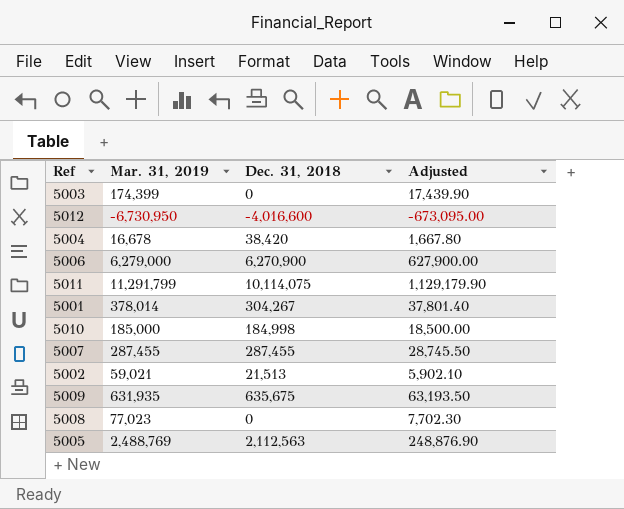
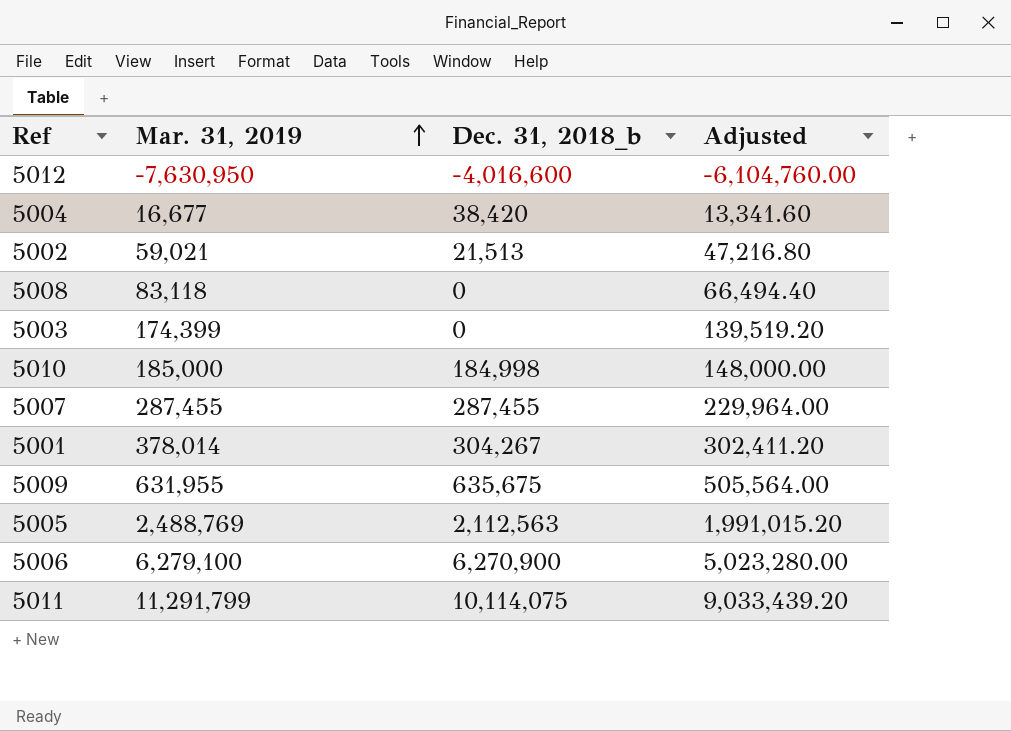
row order: none -> Mar. 31, 2019 ascending
column name: Dec. 31, 2018 -> Dec. 31, 2018_b
column Adjusted | formula: [Mar. 31, 2019] * 0.1 -> [Mar. 31, 2019] * 0.8
5012 | Mar. 31, 2019: -6,730,950 -> -7,630,950
5004 | Mar. 31, 2019: 16,678 -> 16,677
5008 | Mar. 31, 2019: 77,023 -> 83,118
5009 | Mar. 31, 2019: 631,935 -> 631,955
5006 | Mar. 31, 2019: 6,279,000 -> 6,279,100

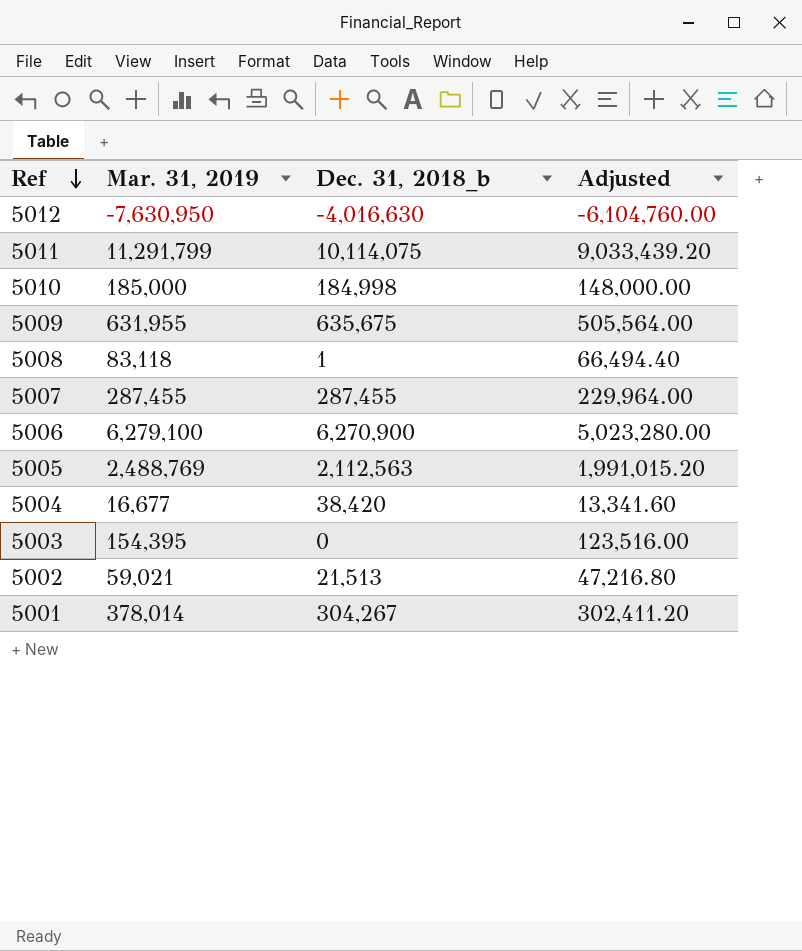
row order: Mar. 31, 2019 ascending -> Ref descending
5012 | Dec. 31, 2018_b: -4,016,600 -> -4,016,630
5008 | Dec. 31, 2018_b: 0 -> 1
5003 | Mar. 31, 2019: 174,399 -> 154,395
5003 | Adjusted: 139,519.20 -> 123,516.00

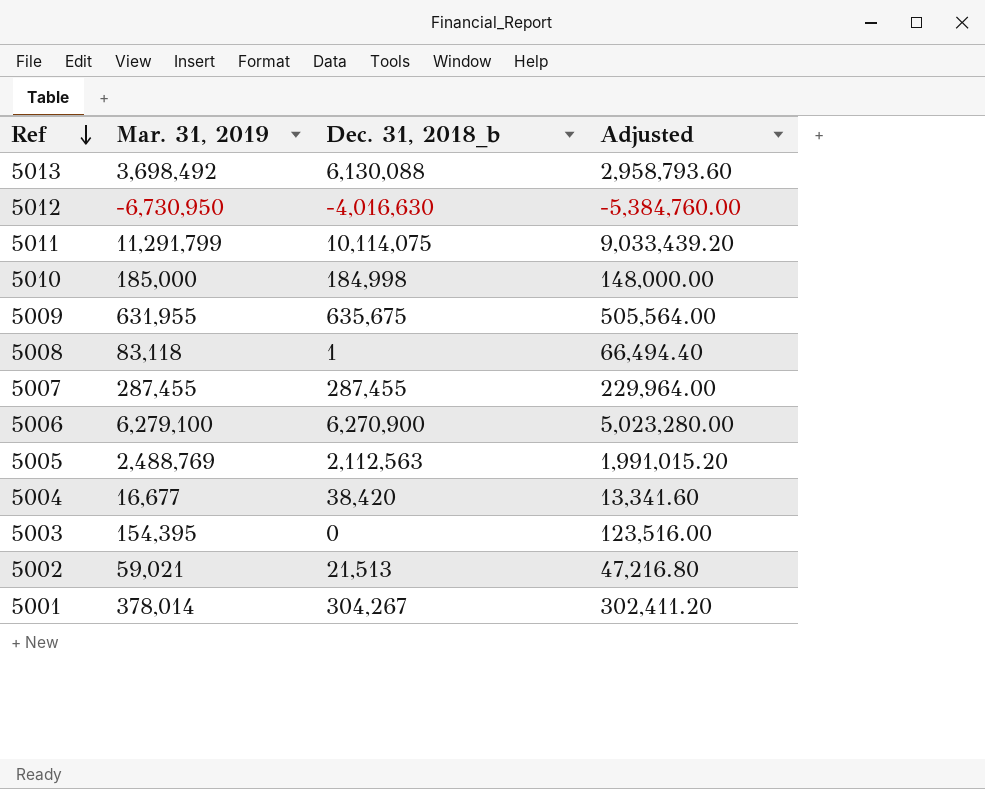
row 5013: none -> 3,698,492 | 6,130,088 | 2,958,793.60
5012 | Mar. 31, 2019: -7,630,950 -> -6,730,950
5012 | Adjusted: -6,104,760.00 -> -5,384,760.00

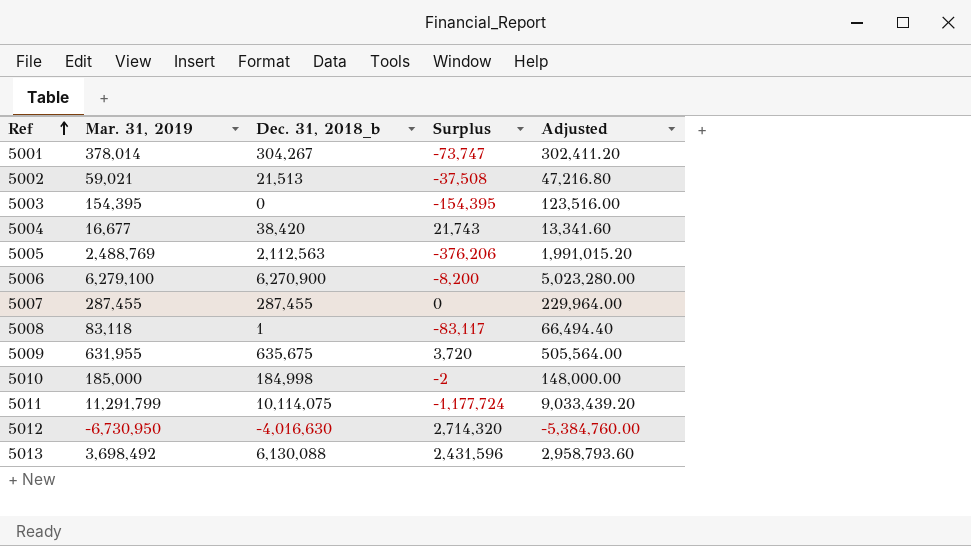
row order: Ref descending -> Ref ascending
column Surplus | formula: none -> [Dec. 31, 2018_b] - [Mar. 31, 2019]

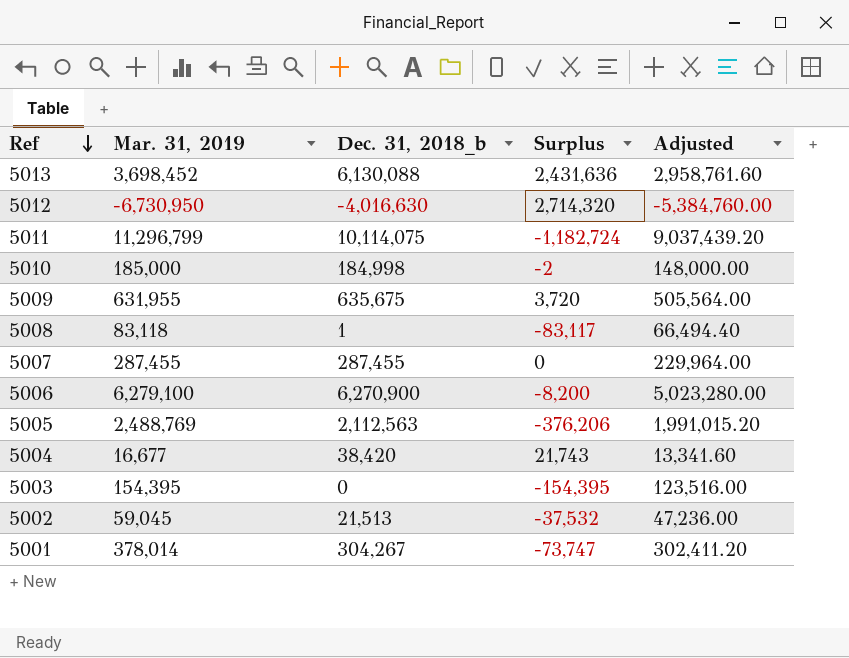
row order: Ref ascending -> Ref descending
5013 | Mar. 31, 2019: 3,698,492 -> 3,698,452
5013 | Surplus: 2,431,596 -> 2,431,636
5013 | Adjusted: 2,958,793.60 -> 2,958,761.60
5011 | Mar. 31, 2019: 11,291,799 -> 11,296,799
5011 | Surplus: -1,177,724 -> -1,182,724
5011 | Adjusted: 9,033,439.20 -> 9,037,439.20
5002 | Mar. 31, 2019: 59,021 -> 59,045
5002 | Surplus: -37,508 -> -37,532
5002 | Adjusted: 47,216.80 -> 47,236.00

